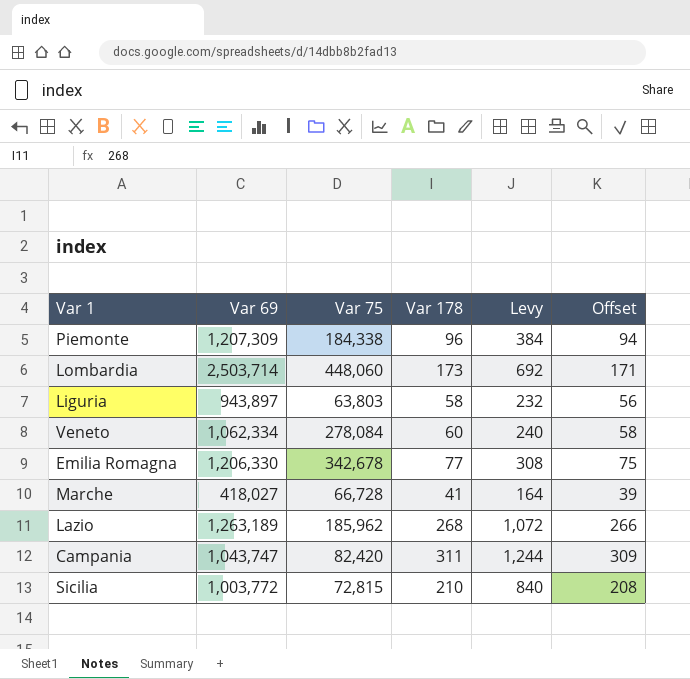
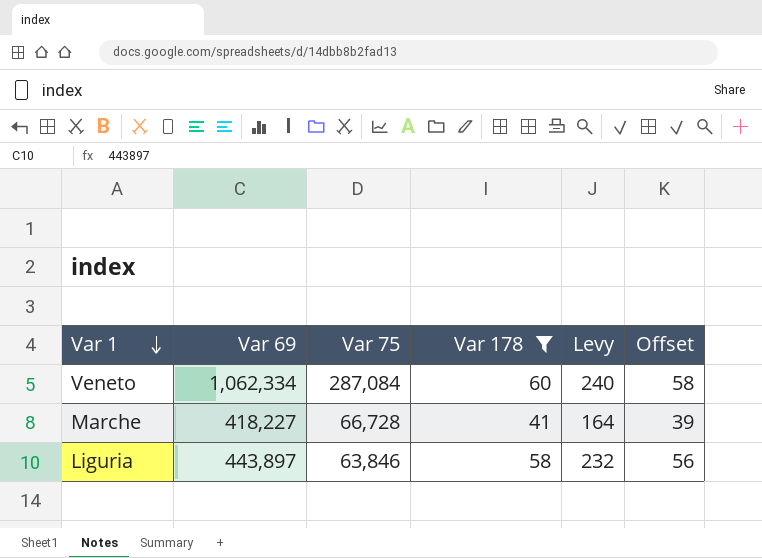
filter: none -> Var 178 <= 60
row order: none -> Var 1 descending
Veneto | Var 75: 278,084 -> 287,084
Marche | Var 69: 418,027 -> 418,227
Liguria | Var 69: 943,897 -> 443,897
Liguria | Var 75: 63,803 -> 63,846

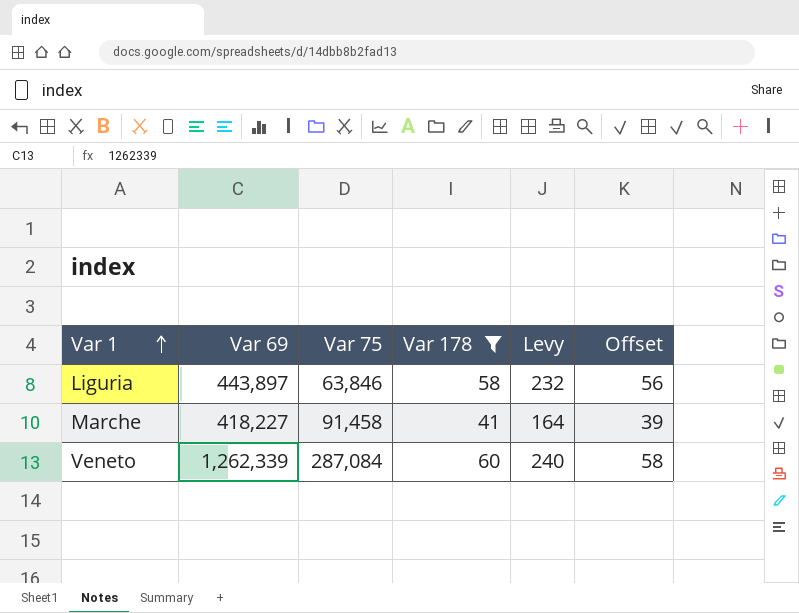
row order: Var 1 descending -> Var 1 ascending
Marche | Var 75: 66,728 -> 91,458
Veneto | Var 69: 1,062,334 -> 1,262,339

